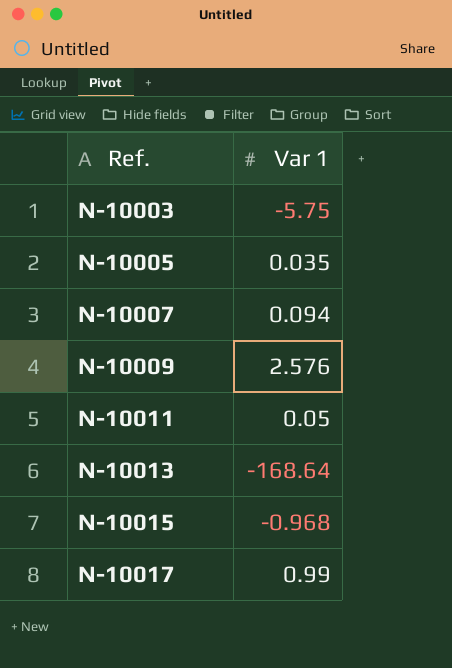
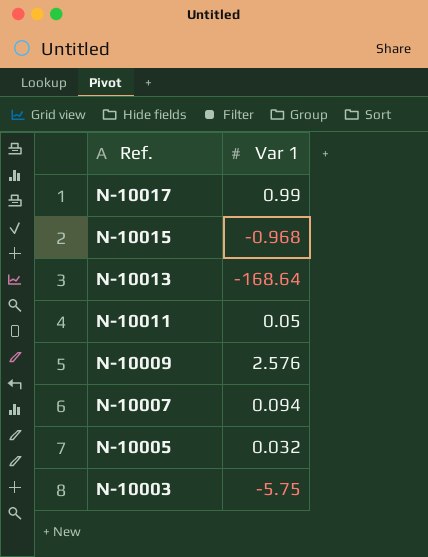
row order: Ref. ascending -> Ref. descending
N-10005 | Var 1: 0.035 -> 0.032

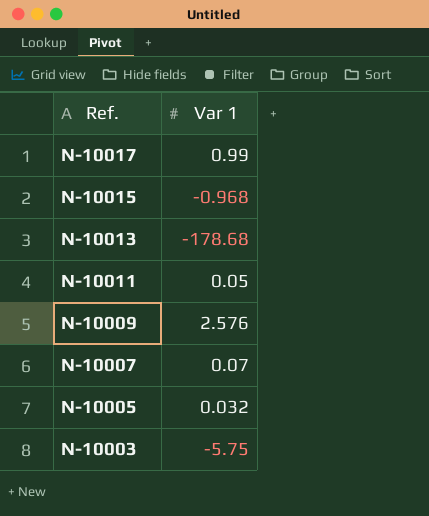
N-10013 | Var 1: -168.64 -> -178.68
N-10007 | Var 1: 0.094 -> 0.07

